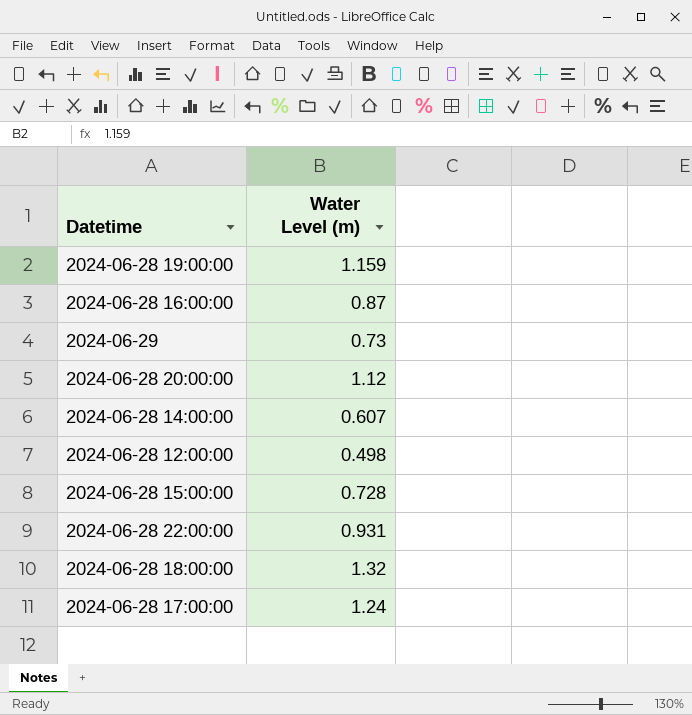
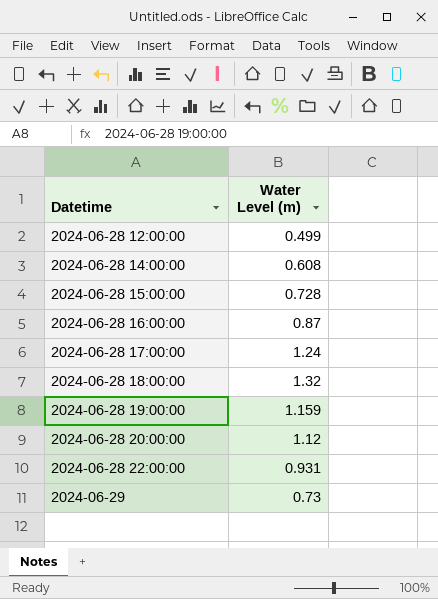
row order: none -> Datetime ascending
2024-06-28 12:00:00 | Water Level (m): 0.498 -> 0.499
2024-06-28 14:00:00 | Water Level (m): 0.607 -> 0.608

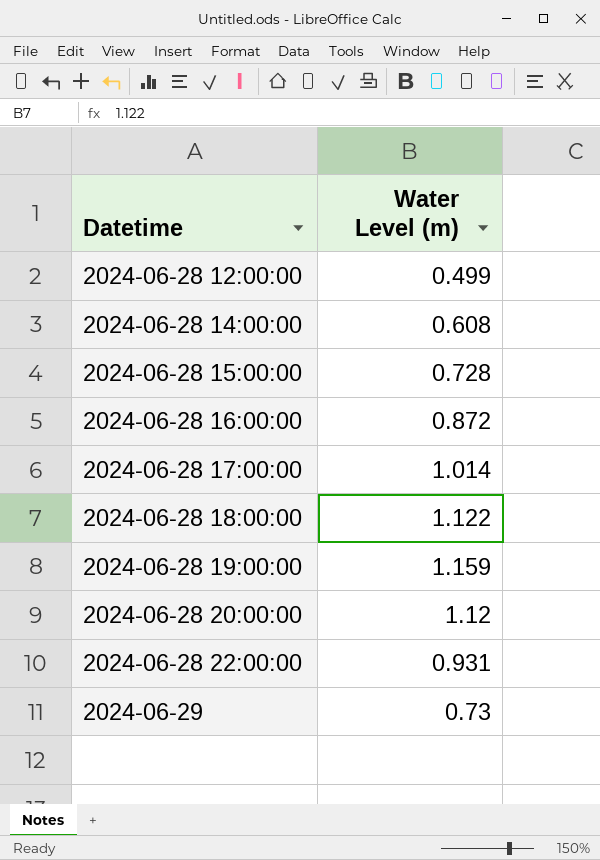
2024-06-28 16:00:00 | Water Level (m): 0.87 -> 0.872
2024-06-28 17:00:00 | Water Level (m): 1.24 -> 1.014
2024-06-28 18:00:00 | Water Level (m): 1.32 -> 1.122

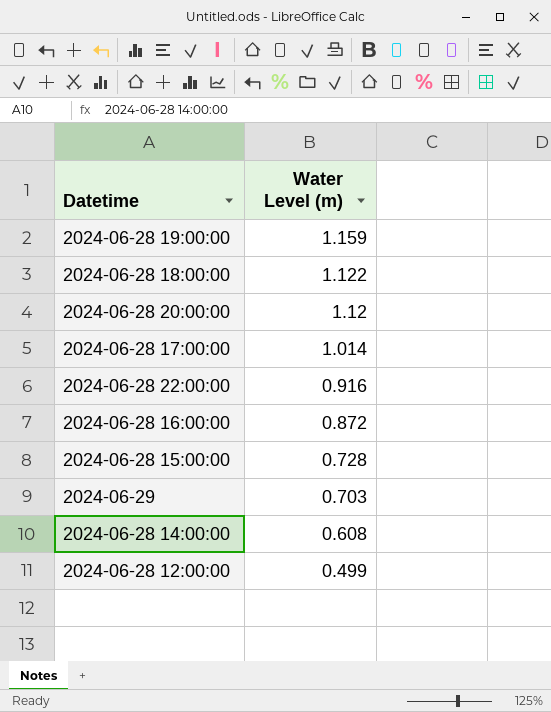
row order: Datetime ascending -> Water Level (m) descending
2024-06-28 22:00:00 | Water Level (m): 0.931 -> 0.916
2024-06-29 | Water Level (m): 0.73 -> 0.703

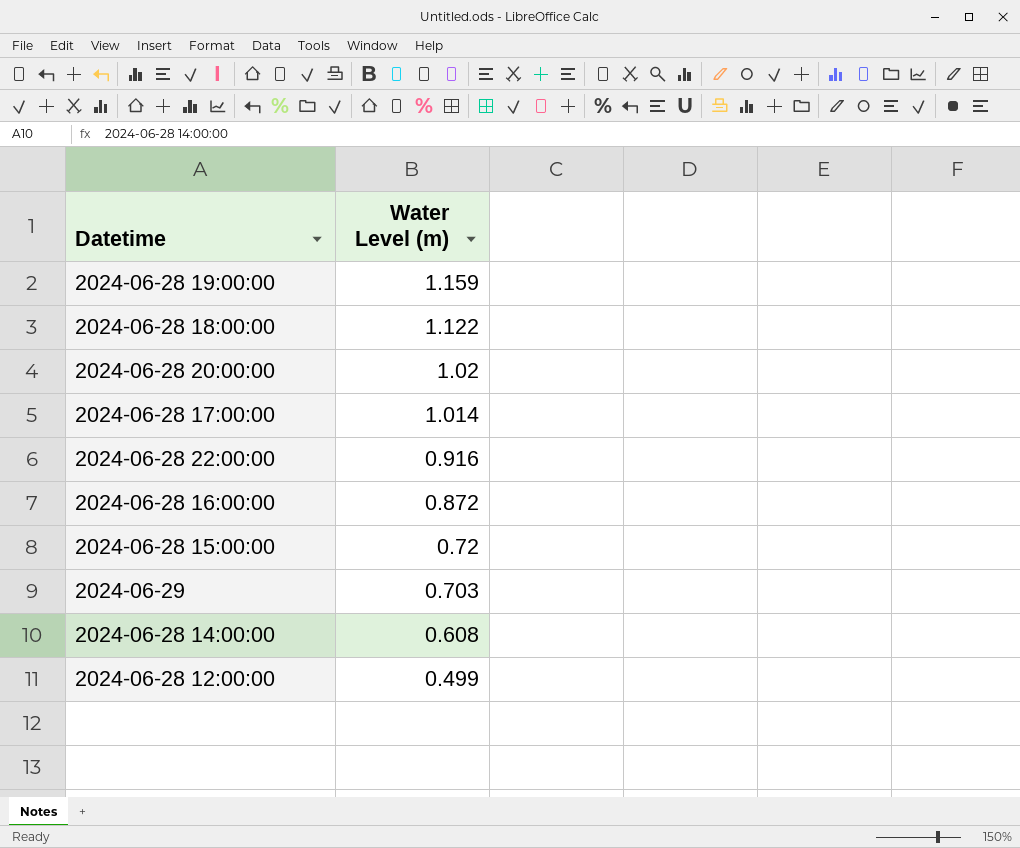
2024-06-28 20:00:00 | Water Level (m): 1.12 -> 1.02
2024-06-28 15:00:00 | Water Level (m): 0.728 -> 0.72

